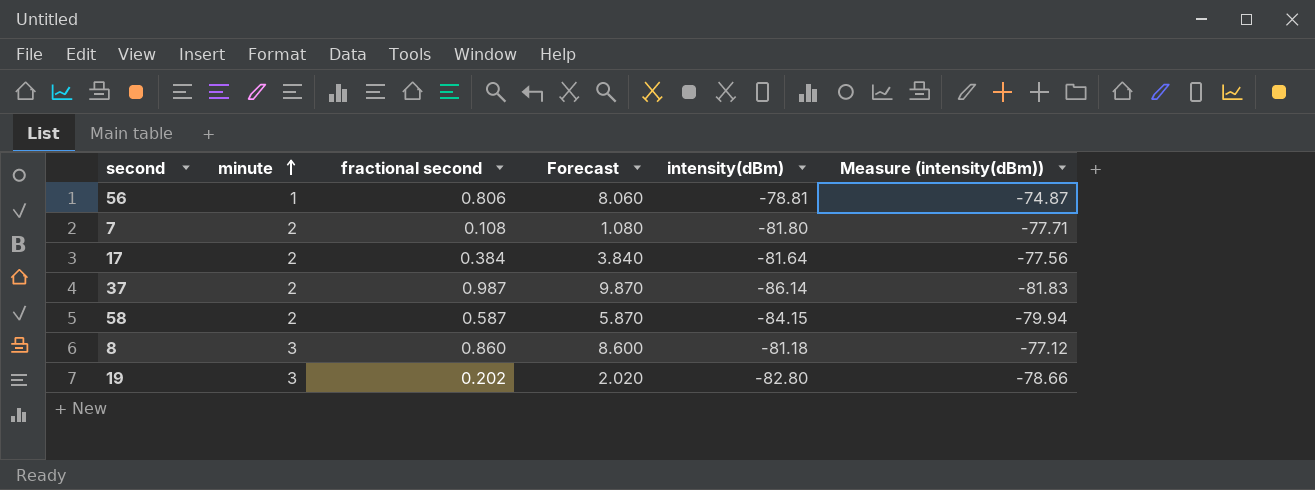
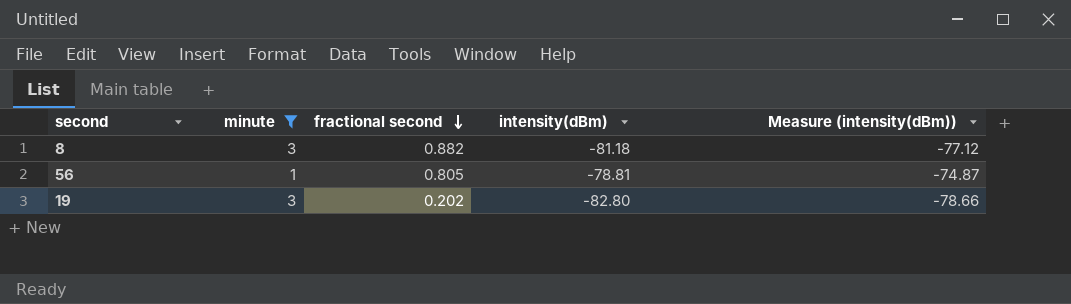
filter: none -> minute != 2
row order: minute ascending -> fractional second descending
column Forecast | formula: [fractional second] * 10 -> none
8 | fractional second: 0.860 -> 0.882
56 | fractional second: 0.806 -> 0.805

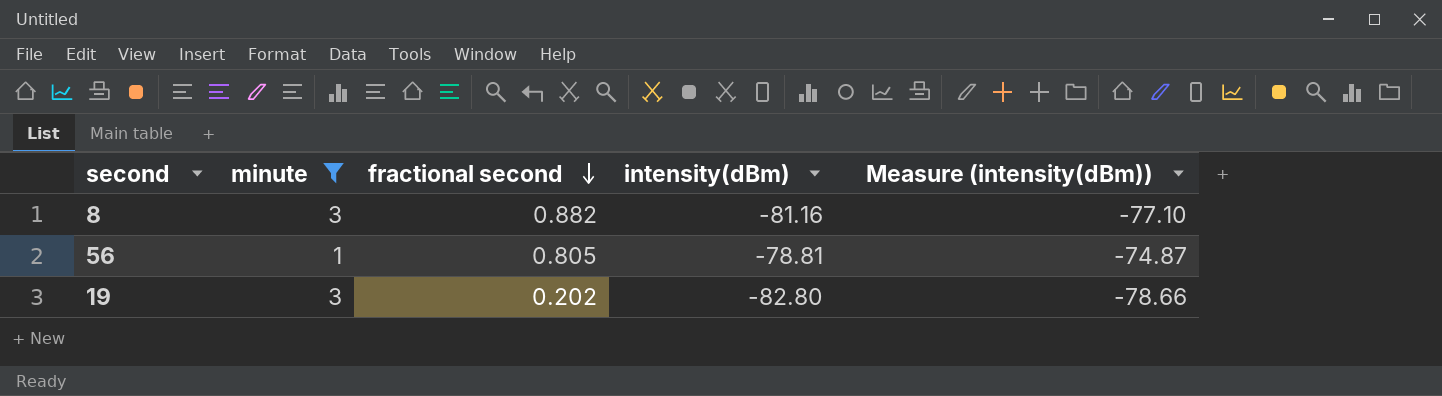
8 | intensity(dBm): -81.18 -> -81.16
8 | Measure (intensity(dBm)): -77.12 -> -77.10

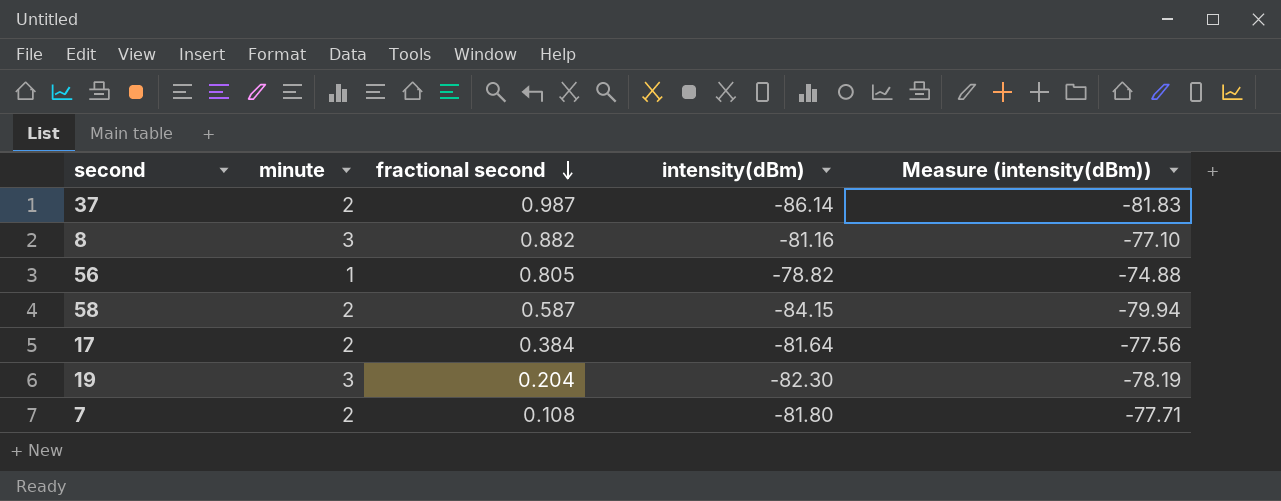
filter: minute != 2 -> none
56 | intensity(dBm): -78.81 -> -78.82
56 | Measure (intensity(dBm)): -74.87 -> -74.88
19 | fractional second: 0.202 -> 0.204
19 | intensity(dBm): -82.80 -> -82.30
19 | Measure (intensity(dBm)): -78.66 -> -78.19

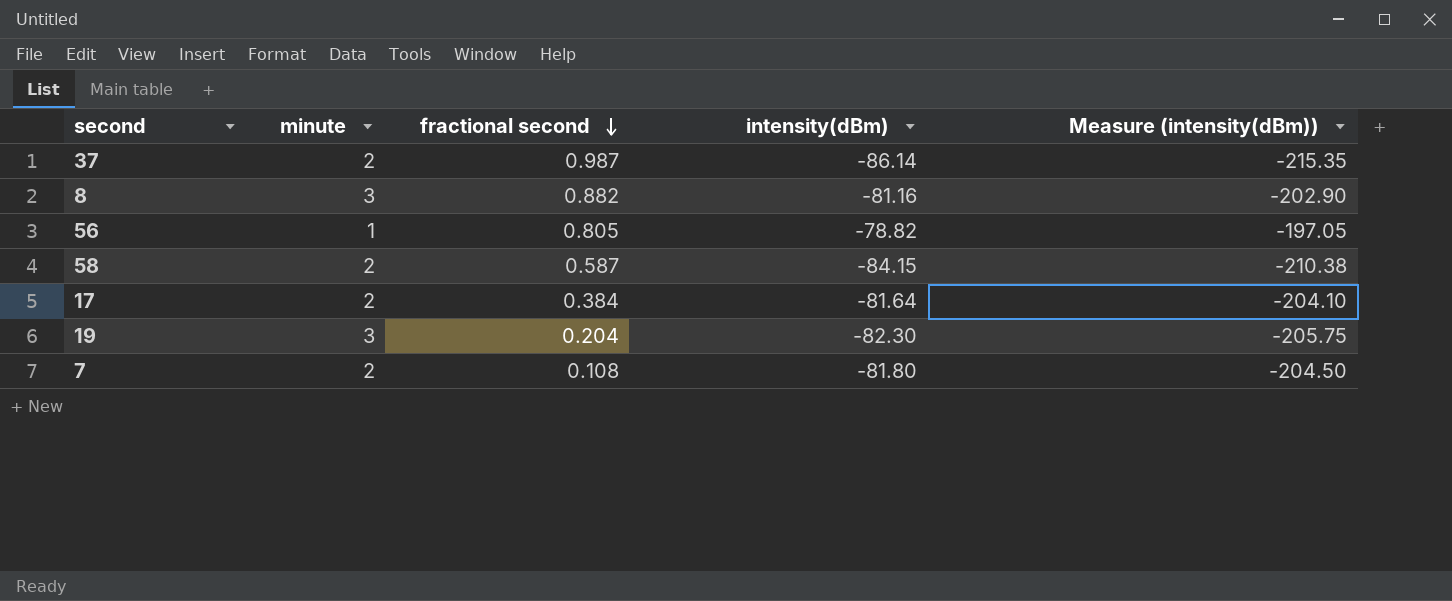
column Measure (intensity(dBm)) | formula: [intensity(dBm)] * 0.95 -> [intensity(dBm)] * 2.5

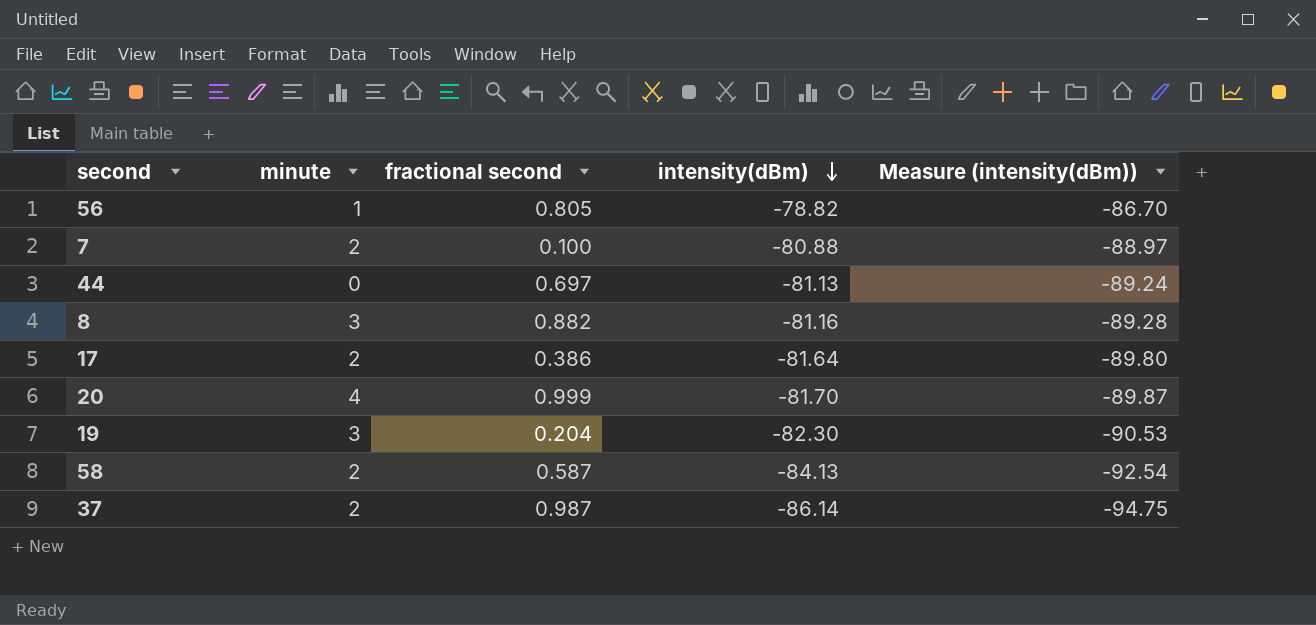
row order: fractional second descending -> intensity(dBm) descending
column Measure (intensity(dBm)) | formula: [intensity(dBm)] * 2.5 -> [intensity(dBm)] * 1.1
7 | fractional second: 0.108 -> 0.100
7 | intensity(dBm): -81.80 -> -80.88
row 44: none -> 0 | 0.697 | -81.13 | -89.24
17 | fractional second: 0.384 -> 0.386
row 20: none -> 4 | 0.999 | -81.70 | -89.87
58 | intensity(dBm): -84.15 -> -84.13

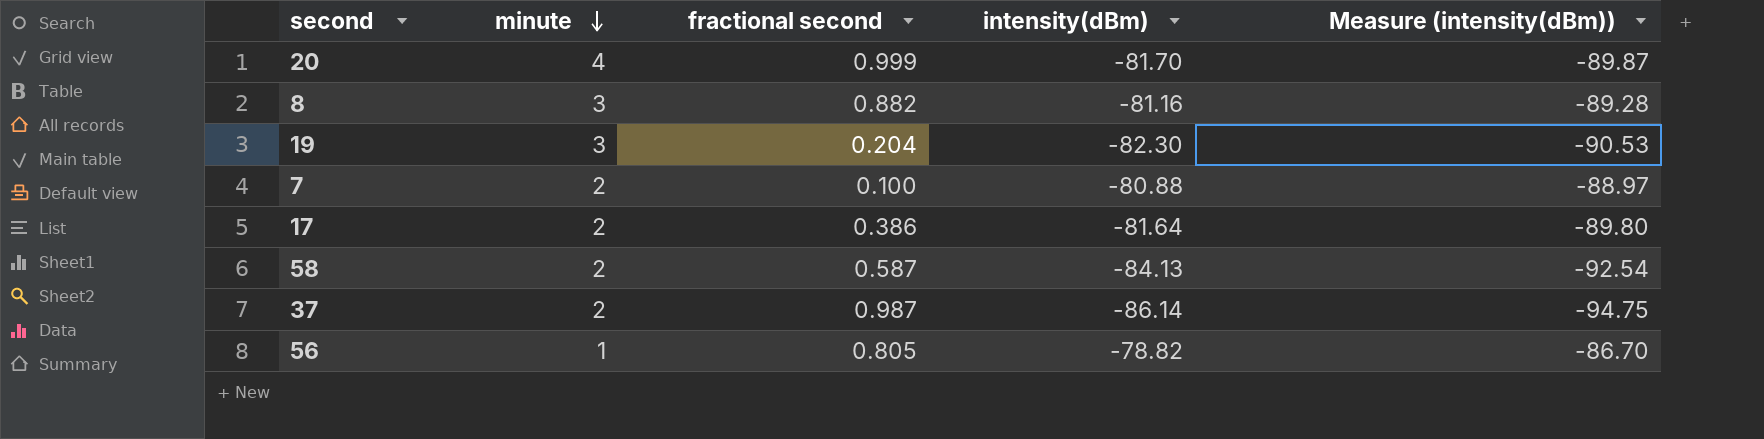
row order: intensity(dBm) descending -> minute descending
row 44: 0 | 0.697 | -81.13 | -89.24 -> none

